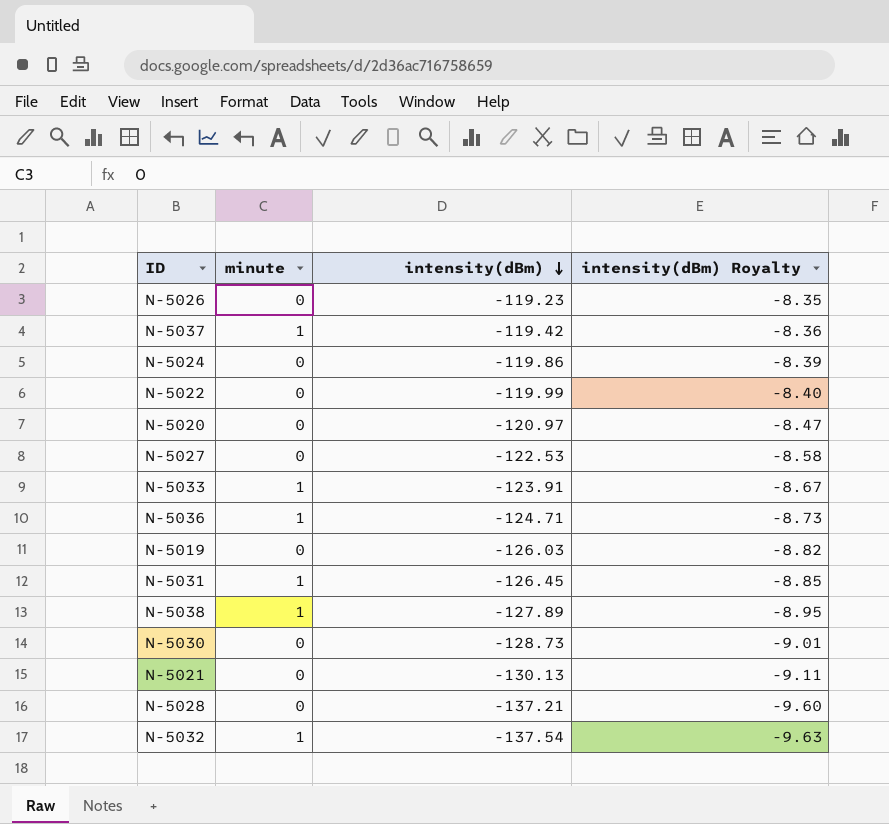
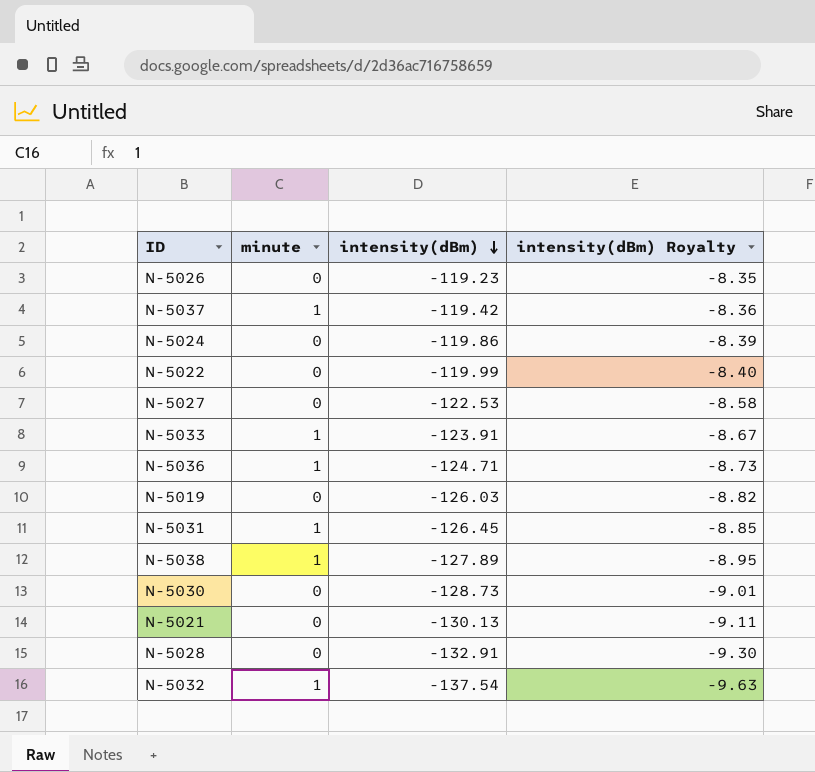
row N-5020: 0 | -120.97 | -8.47 -> none
N-5028 | intensity(dBm): -137.21 -> -132.91
N-5028 | intensity(dBm) Royalty: -9.60 -> -9.30

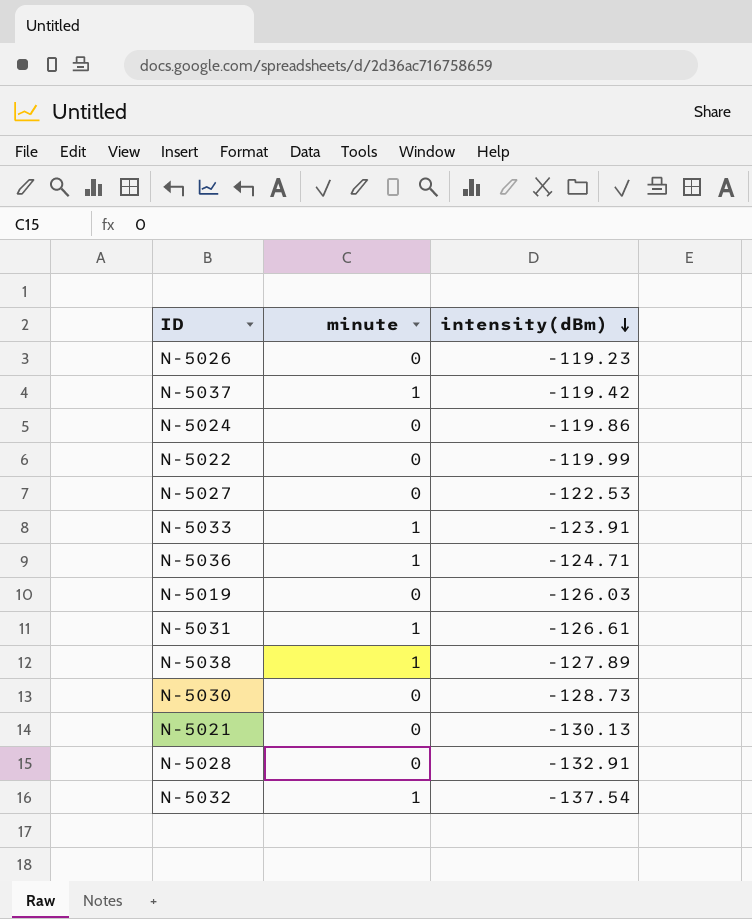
column intensity(dBm) Royalty | formula: [intensity(dBm)] * 0.07 -> none
N-5031 | intensity(dBm): -126.45 -> -126.61

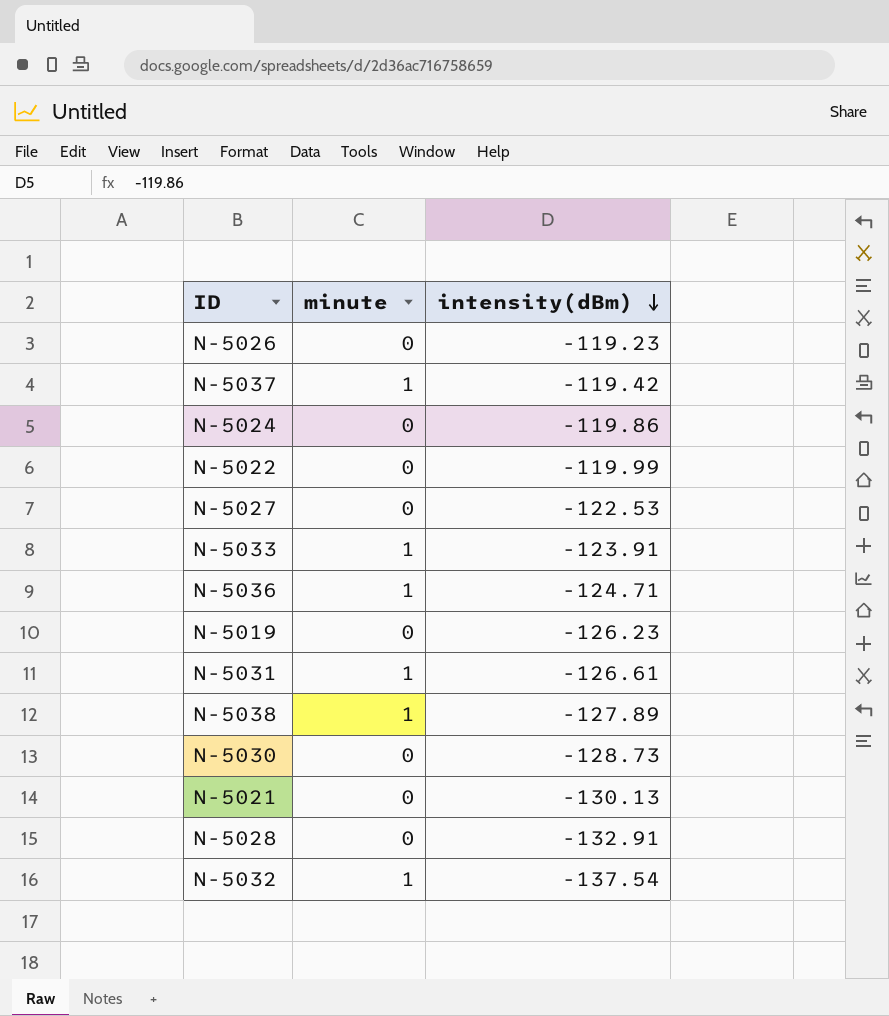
N-5019 | intensity(dBm): -126.03 -> -126.23

